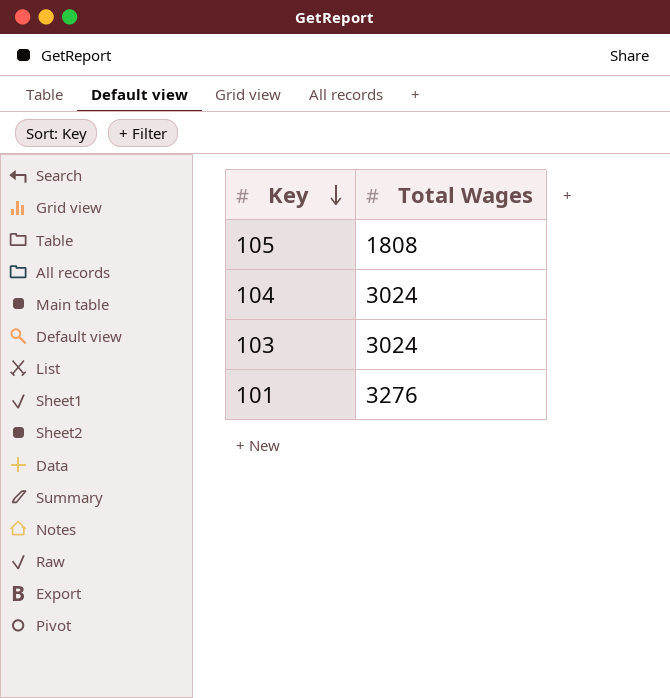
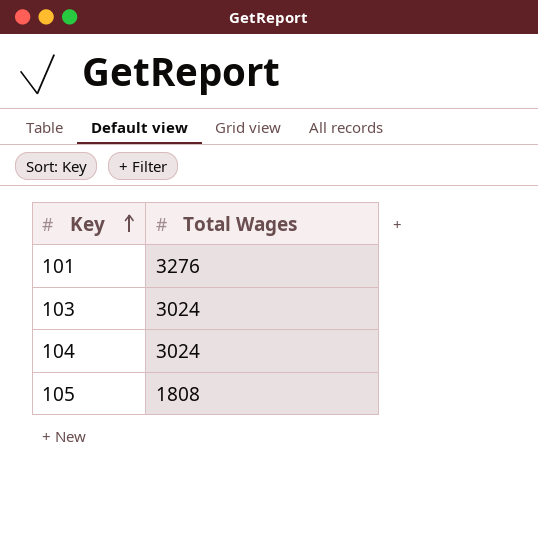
row order: Key descending -> Key ascending

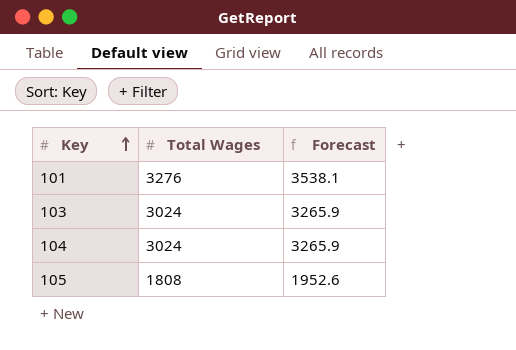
column Forecast | formula: none -> [Total Wages] * 1.08

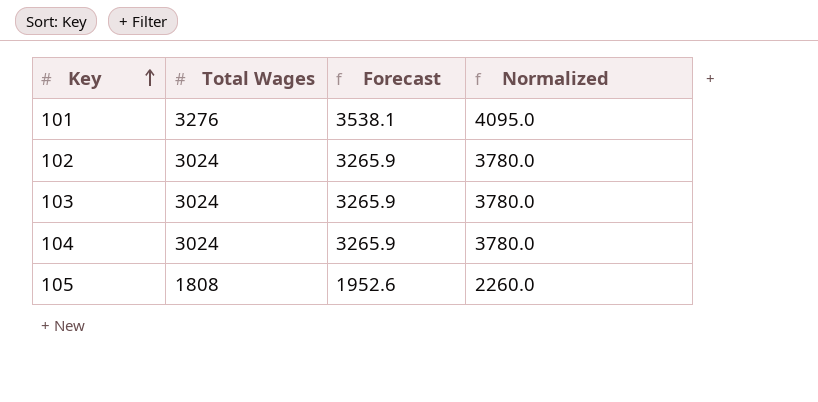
column Normalized | formula: none -> [Total Wages] * 1.25
row 102: none -> 3024 | 3265.9 | 3780.0

